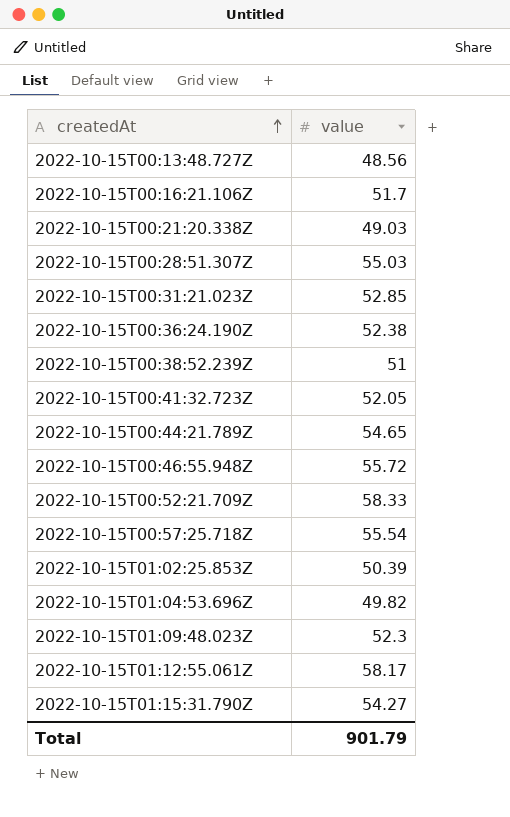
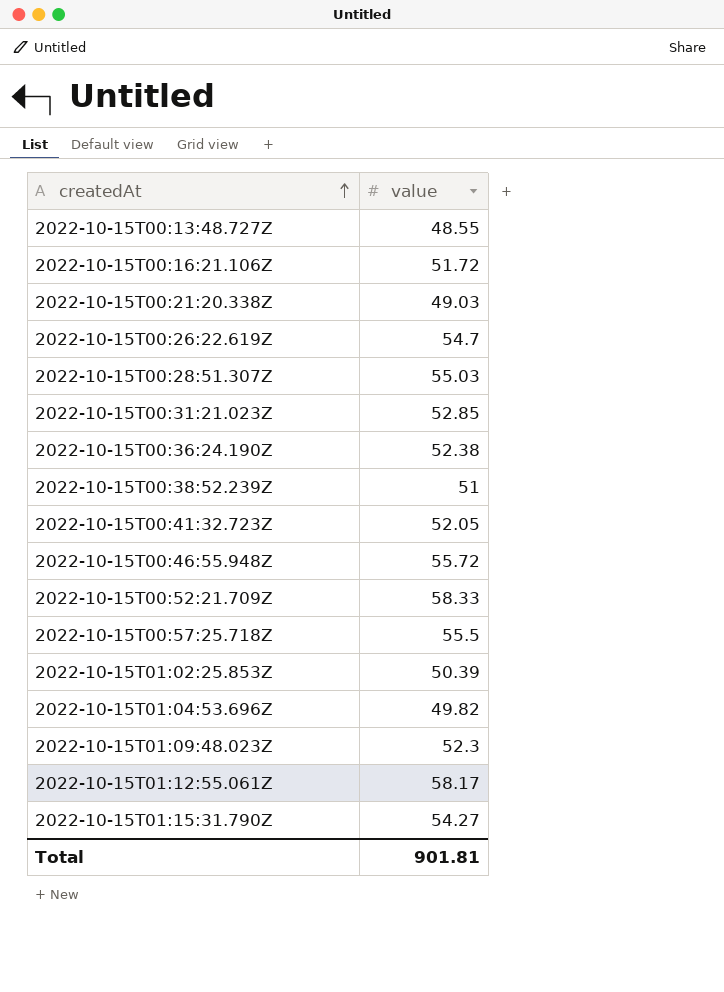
row 2022-10-15T00:44:21.789Z: 54.65 -> none
2022-10-15T00:13:48.727Z | value: 48.56 -> 48.55
2022-10-15T00:16:21.106Z | value: 51.7 -> 51.72
row 2022-10-15T00:26:22.619Z: none -> 54.7
2022-10-15T00:57:25.718Z | value: 55.54 -> 55.5
Total | value: 901.79 -> 901.81

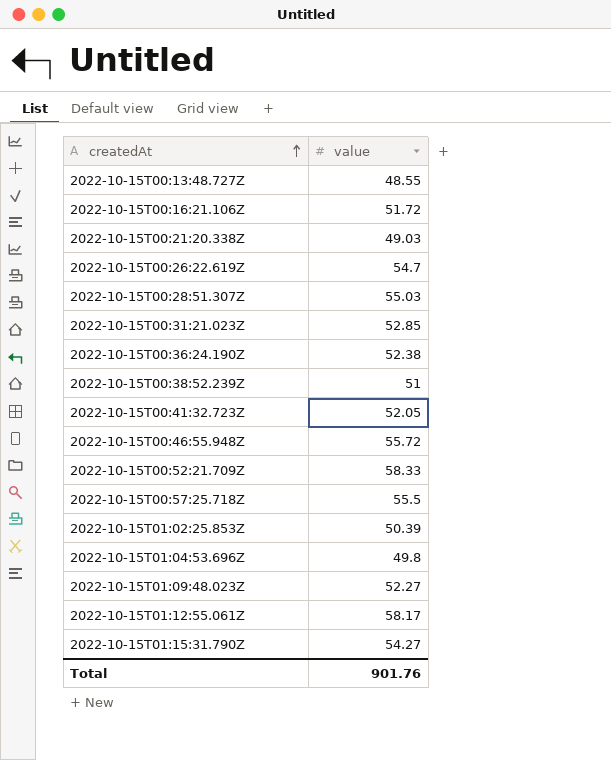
2022-10-15T01:04:53.696Z | value: 49.82 -> 49.8
2022-10-15T01:09:48.023Z | value: 52.3 -> 52.27
Total | value: 901.81 -> 901.76

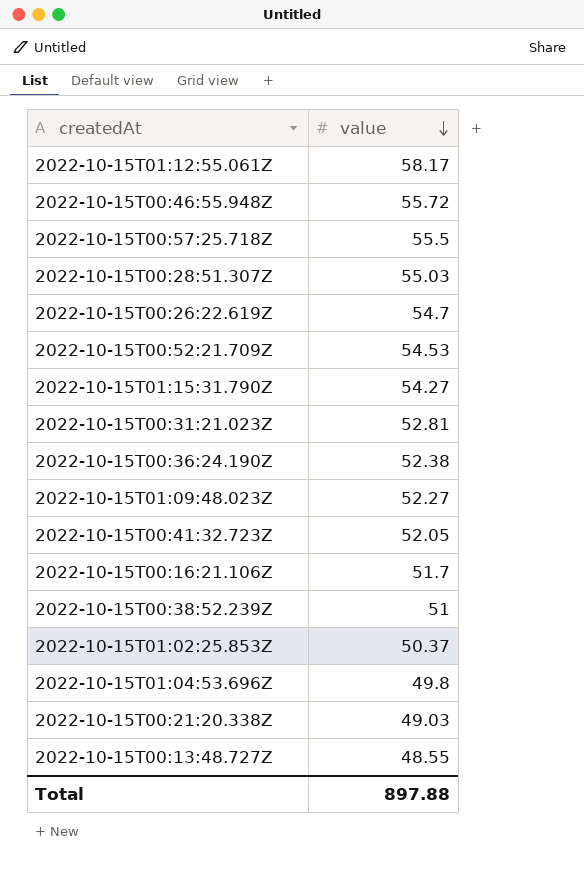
row order: createdAt ascending -> value descending
2022-10-15T00:52:21.709Z | value: 58.33 -> 54.53
2022-10-15T00:31:21.023Z | value: 52.85 -> 52.81
2022-10-15T00:16:21.106Z | value: 51.72 -> 51.7
2022-10-15T01:02:25.853Z | value: 50.39 -> 50.37
Total | value: 901.76 -> 897.88

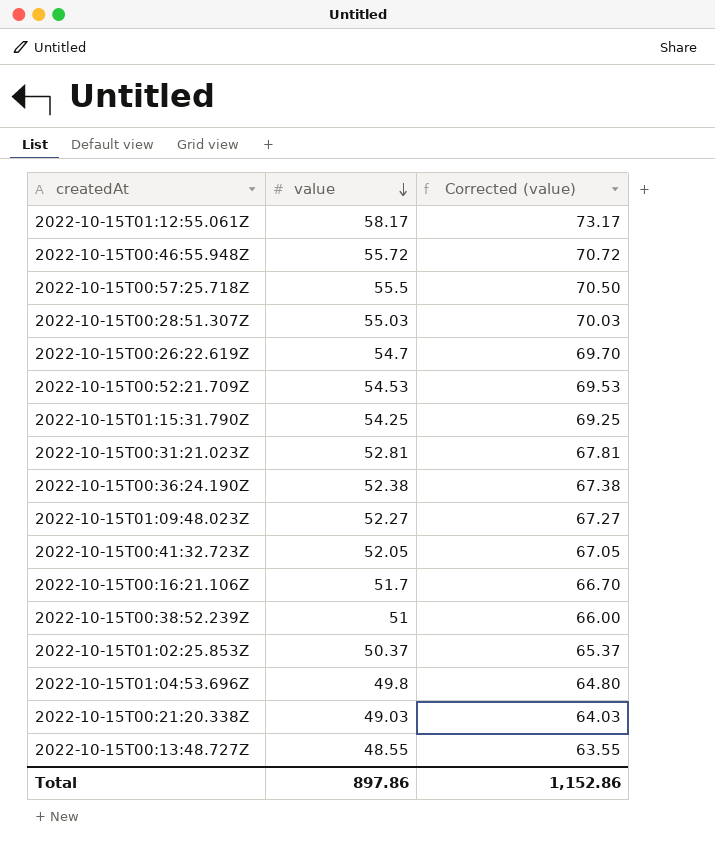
column Corrected (value) | formula: none -> [value] + 15
2022-10-15T01:15:31.790Z | value: 54.27 -> 54.25
Total | value: 897.88 -> 897.86

